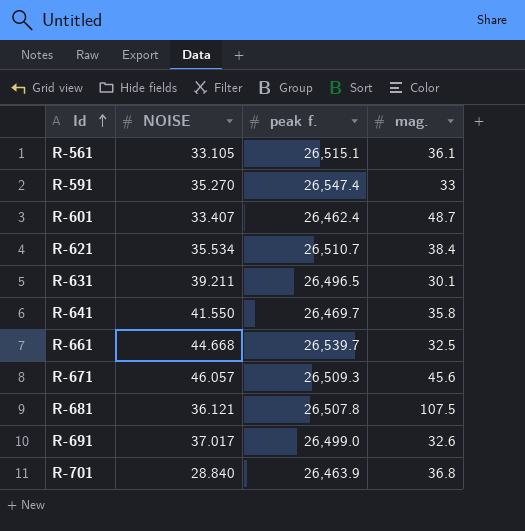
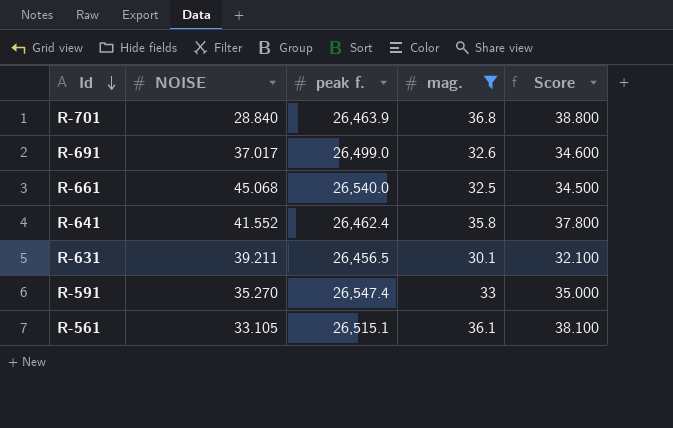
filter: none -> mag. <= 36.8
row order: Id ascending -> Id descending
column Score | formula: none -> [mag.] + 2
R-661 | NOISE: 44.668 -> 45.068
R-661 | peak f.: 26,539.7 -> 26,540.0
R-641 | NOISE: 41.550 -> 41.552
R-641 | peak f.: 26,469.7 -> 26,462.4
R-631 | peak f.: 26,496.5 -> 26,456.5

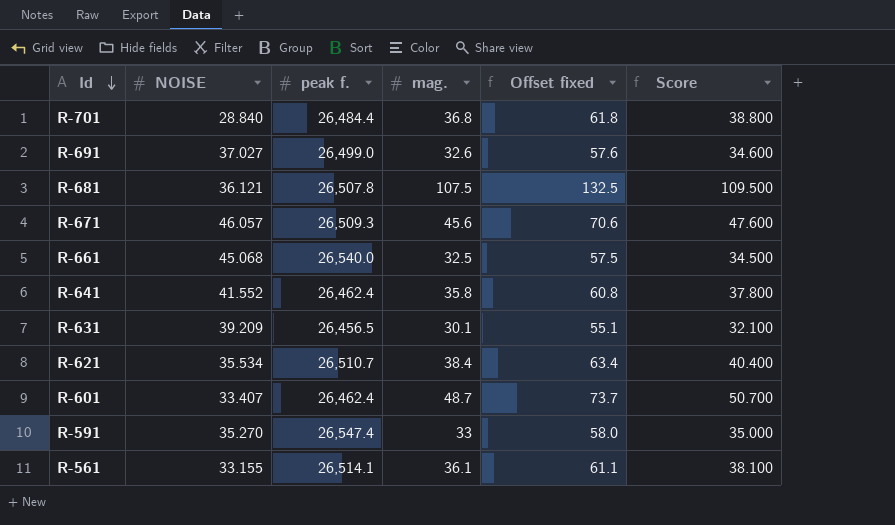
filter: mag. <= 36.8 -> none
column Offset fixed | formula: none -> [mag.] + 25
R-701 | peak f.: 26,463.9 -> 26,484.4
R-691 | NOISE: 37.017 -> 37.027
R-631 | NOISE: 39.211 -> 39.209
R-561 | NOISE: 33.105 -> 33.155
R-561 | peak f.: 26,515.1 -> 26,514.1

